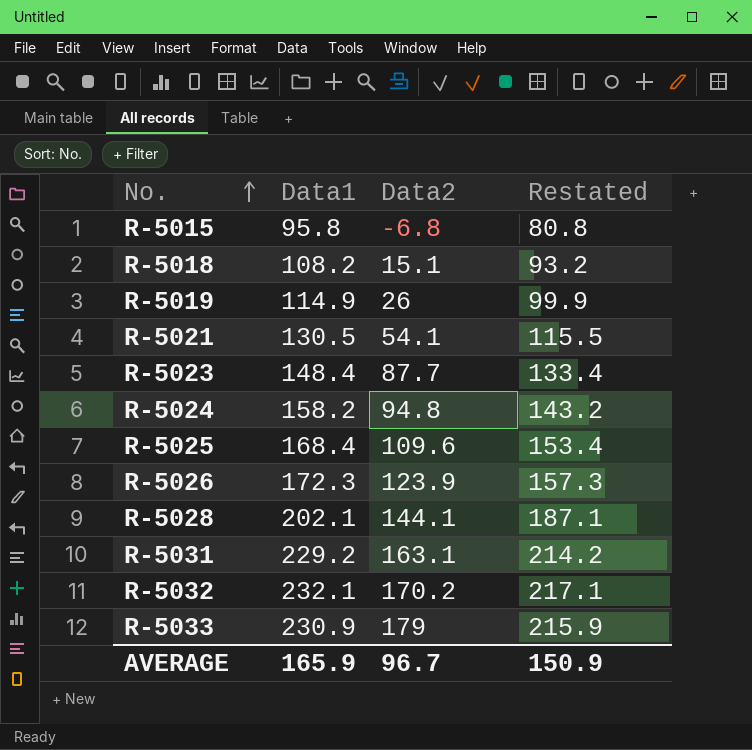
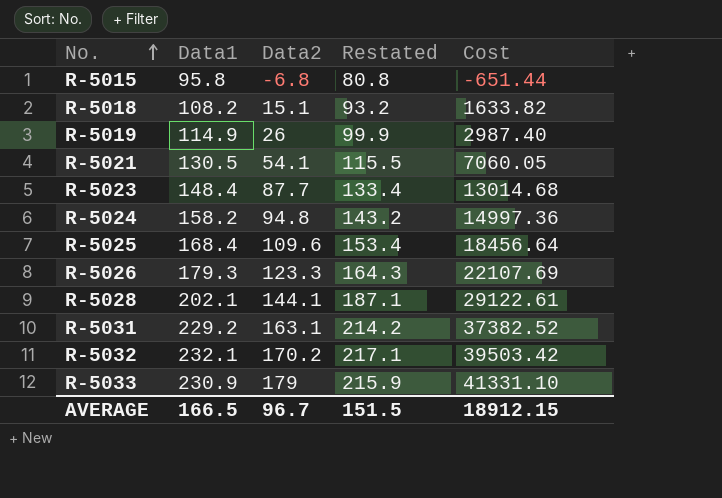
column Cost | formula: none -> [Data1] * [Data2]
R-5026 | Data1: 172.3 -> 179.3
R-5026 | Data2: 123.9 -> 123.3
R-5026 | Restated: 157.3 -> 164.3
AVERAGE | Data1: 165.9 -> 166.5
AVERAGE | Restated: 150.9 -> 151.5

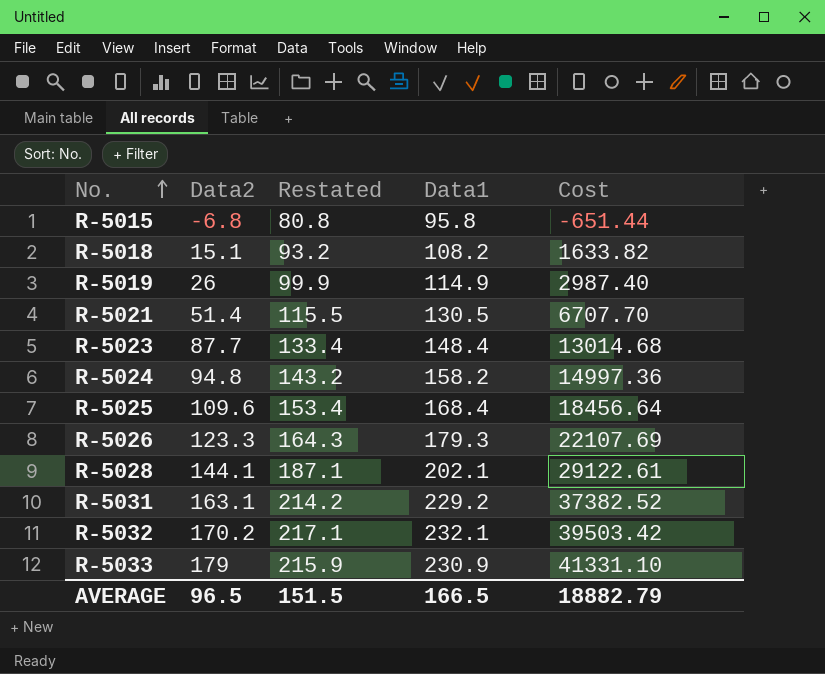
column Data1 | position: 2 -> 4
R-5021 | Data2: 54.1 -> 51.4
R-5021 | Cost: 7060.05 -> 6707.70
AVERAGE | Data2: 96.7 -> 96.5
AVERAGE | Cost: 18912.15 -> 18882.79

